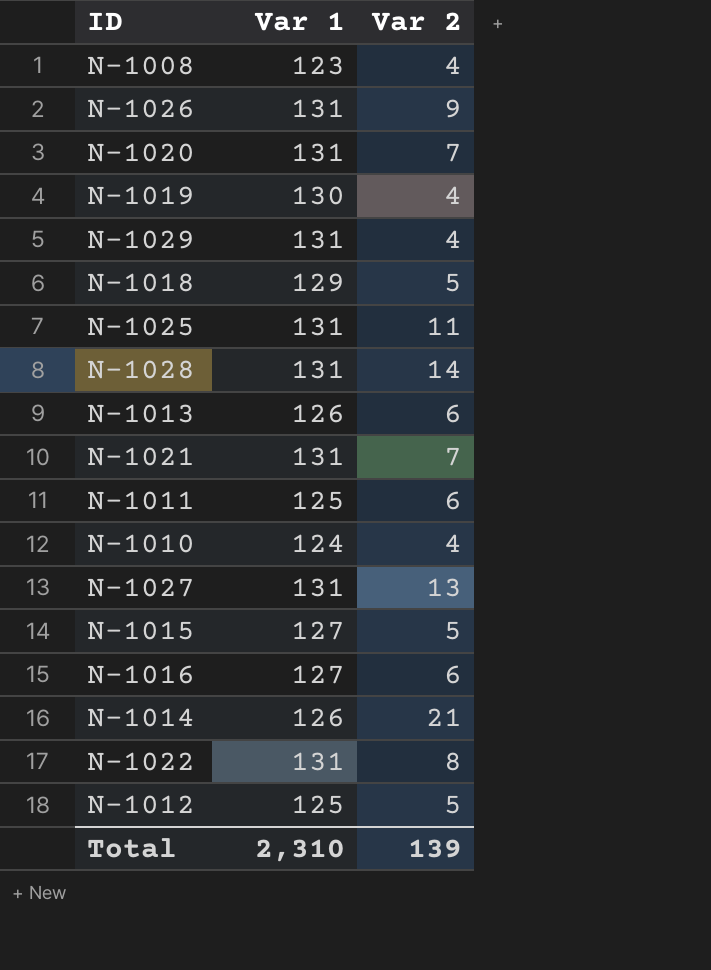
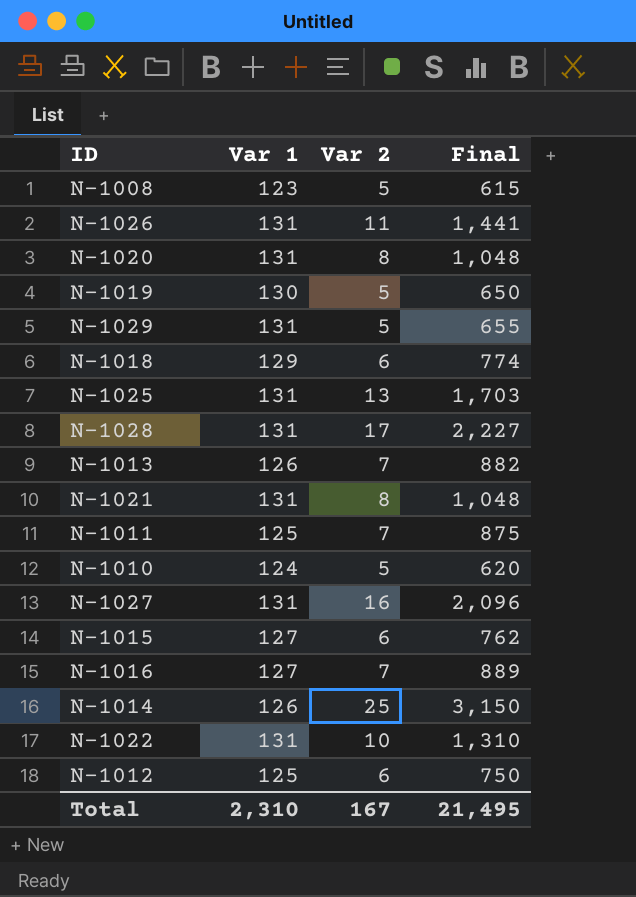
column Final | formula: none -> [Var 1] * [Var 2]
N-1008 | Var 2: 4 -> 5
N-1026 | Var 2: 9 -> 11
N-1020 | Var 2: 7 -> 8
N-1019 | Var 2: 4 -> 5
N-1029 | Var 2: 4 -> 5
N-1018 | Var 2: 5 -> 6
N-1025 | Var 2: 11 -> 13
N-1028 | Var 2: 14 -> 17
N-1013 | Var 2: 6 -> 7
N-1021 | Var 2: 7 -> 8
N-1011 | Var 2: 6 -> 7
N-1010 | Var 2: 4 -> 5
N-1027 | Var 2: 13 -> 16
N-1015 | Var 2: 5 -> 6
N-1016 | Var 2: 6 -> 7
N-1014 | Var 2: 21 -> 25
N-1022 | Var 2: 8 -> 10
N-1012 | Var 2: 5 -> 6
Total | Var 2: 139 -> 167

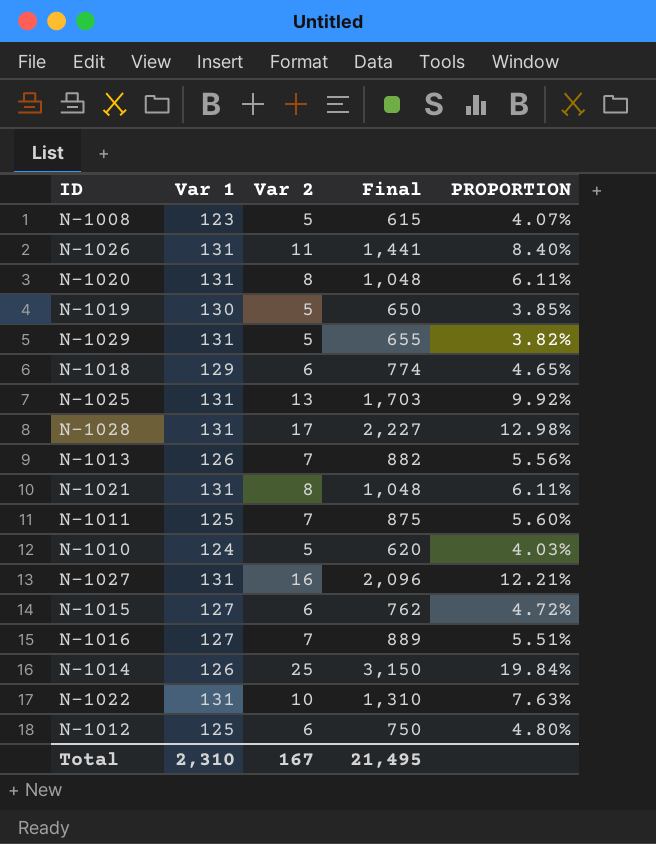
column PROPORTION | formula: none -> [Var 2] / [Var 1]

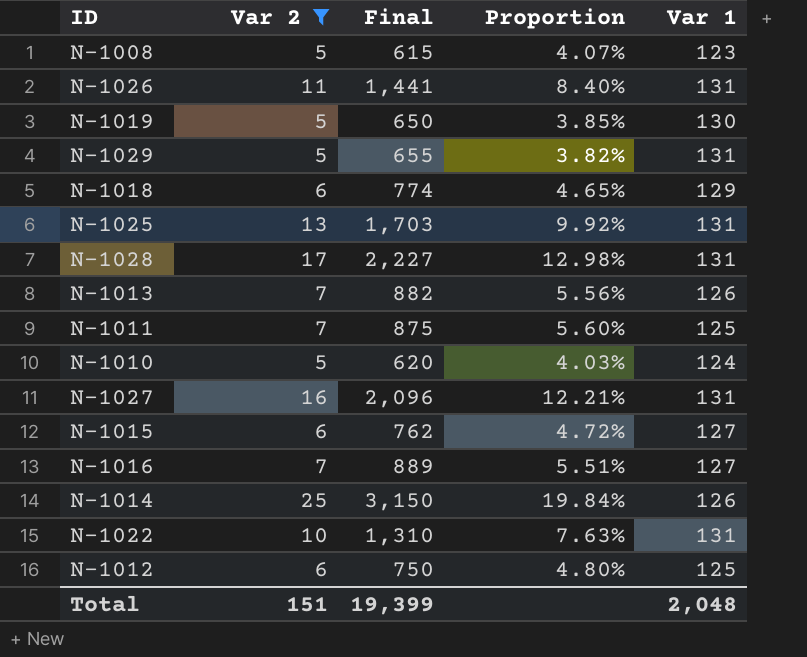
filter: none -> Var 2 != 8
column name: PROPORTION -> Proportion
column Var 1 | position: 2 -> 5
Total | Var 2: 167 -> 151
Total | Final: 21,495 -> 19,399
Total | Var 1: 2,310 -> 2,048

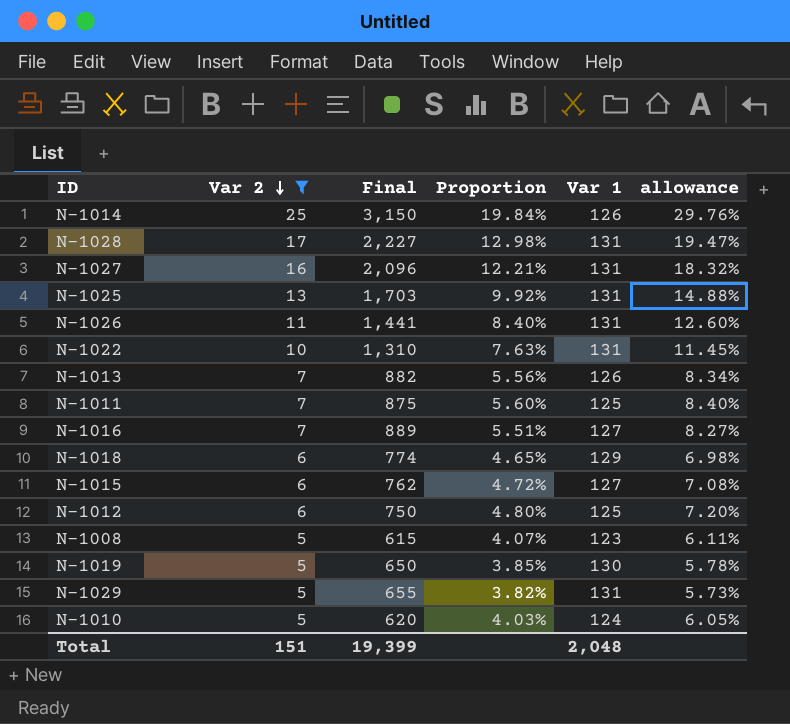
row order: none -> Var 2 descending
column allowance | formula: none -> [Proportion] * 1.5

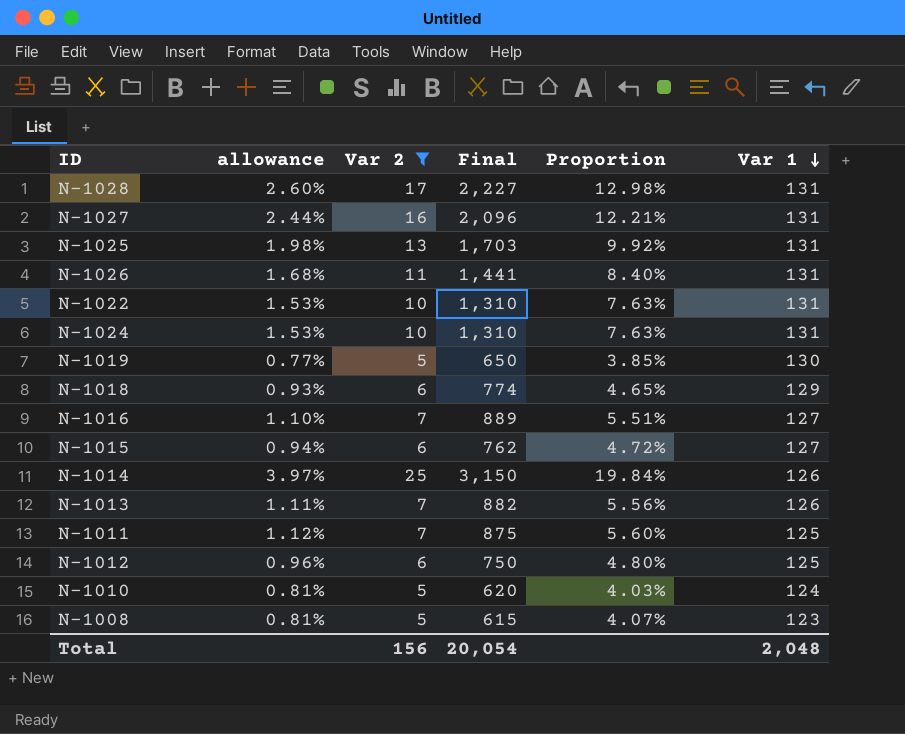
row order: Var 2 descending -> Var 1 descending
column allowance | formula: [Proportion] * 1.5 -> [Proportion] * 0.2
column allowance | position: 6 -> 2
row N-1029: 5 | 655 | 3.82% | 131 | 5.73% -> none
row N-1024: none -> 1.53% | 10 | 1,310 | 7.63% | 131
Total | Var 2: 151 -> 156
Total | Final: 19,399 -> 20,054

